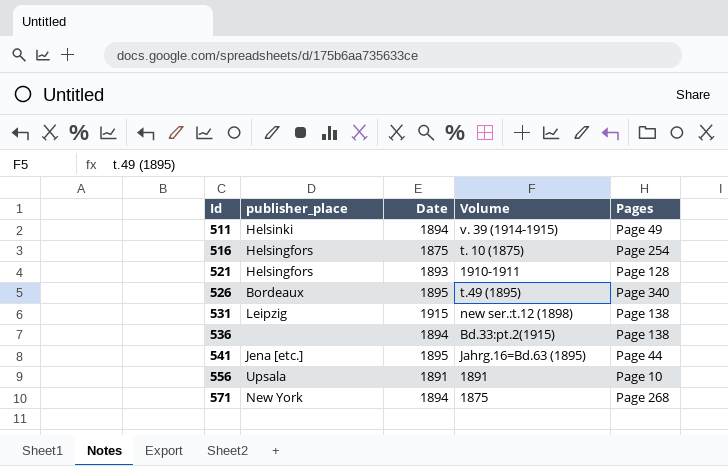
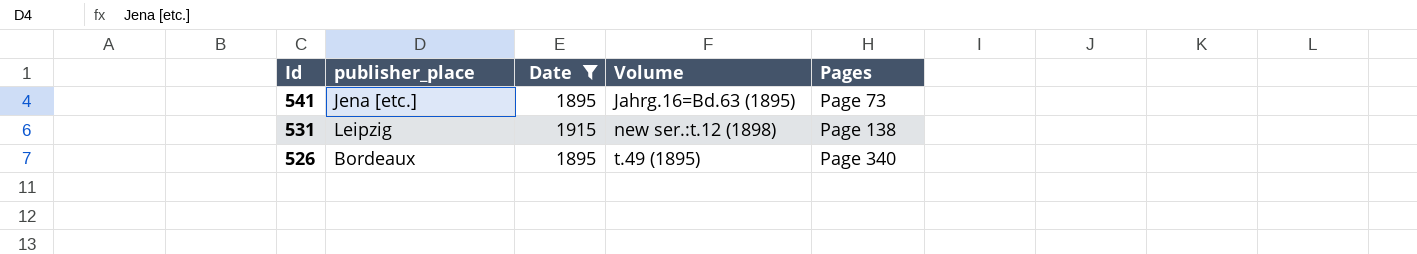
filter: none -> Date >= 1895
row order: Id ascending -> Id descending
541 | Pages: Page 44 -> Page 73

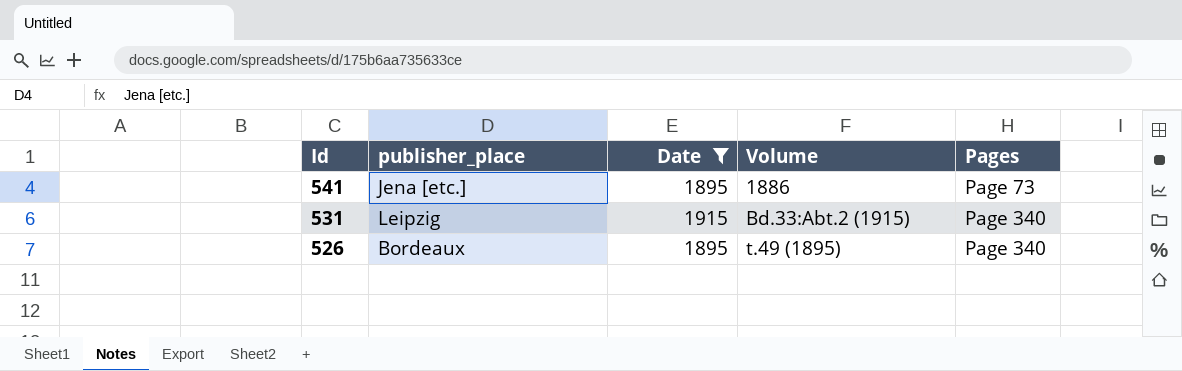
541 | Volume: Jahrg.16=Bd.63 (1895) -> 1886
531 | Volume: new ser.:t.12 (1898) -> Bd.33:Abt.2 (1915)
531 | Pages: Page 138 -> Page 340

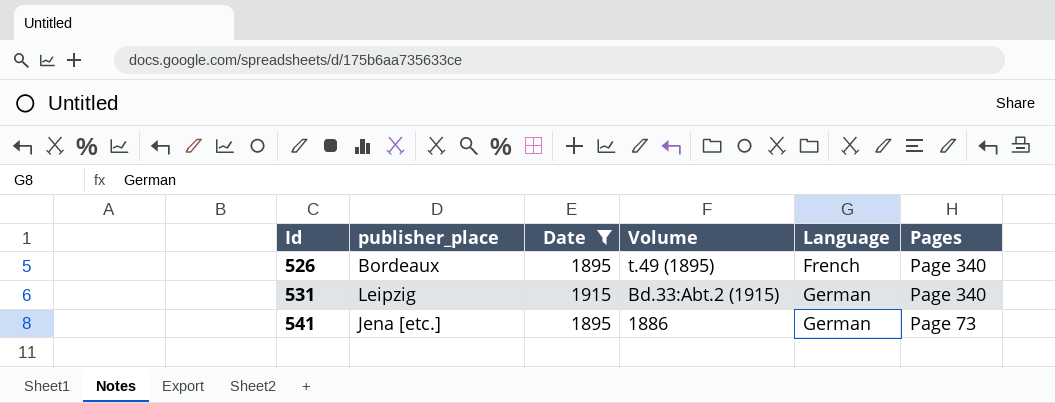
row order: Id descending -> Id ascending
column Language | position: none -> 5

